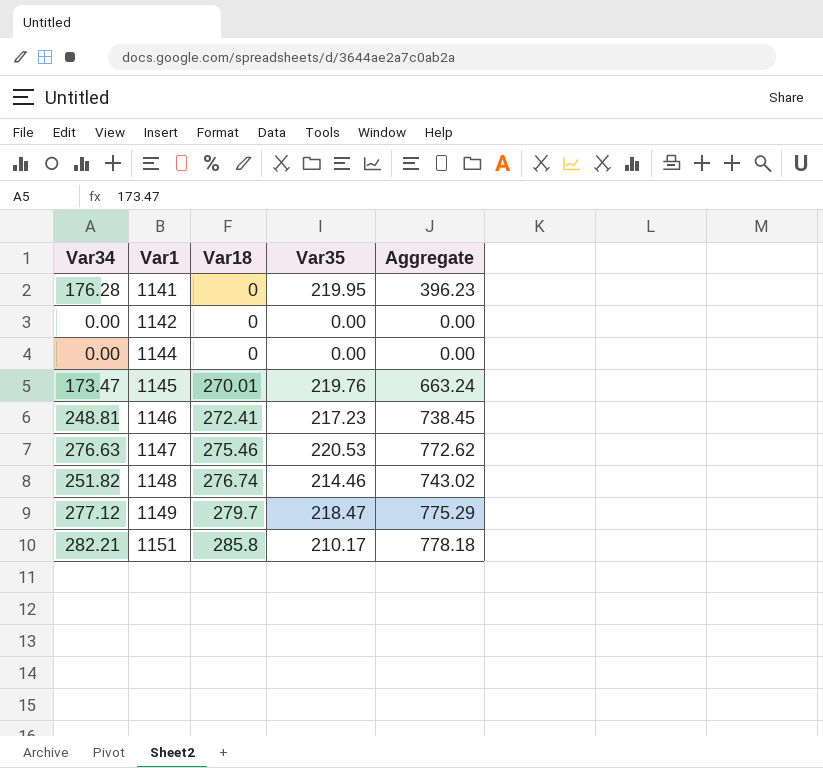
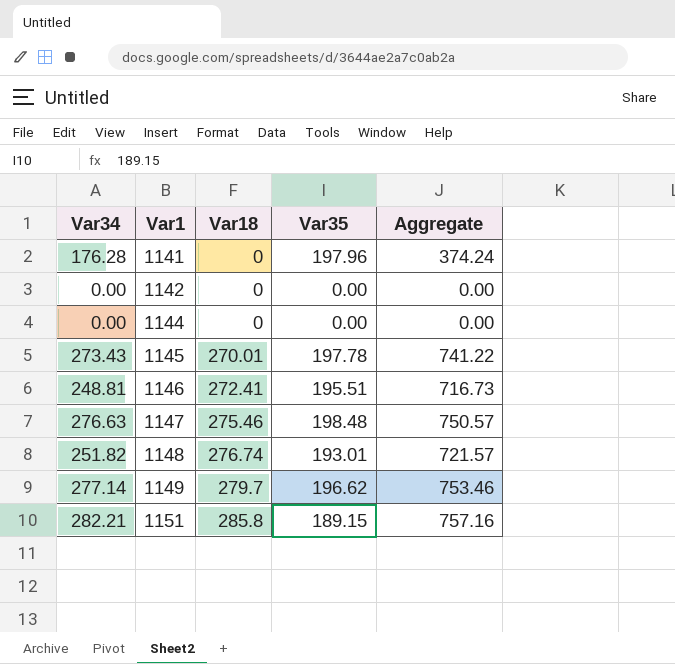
1141 | Var35: 219.95 -> 197.96
1141 | Aggregate: 396.23 -> 374.24
1145 | Var34: 173.47 -> 273.43
1145 | Var35: 219.76 -> 197.78
1145 | Aggregate: 663.24 -> 741.22
1146 | Var35: 217.23 -> 195.51
1146 | Aggregate: 738.45 -> 716.73
1147 | Var35: 220.53 -> 198.48
1147 | Aggregate: 772.62 -> 750.57
1148 | Var35: 214.46 -> 193.01
1148 | Aggregate: 743.02 -> 721.57
1149 | Var34: 277.12 -> 277.14
1149 | Var35: 218.47 -> 196.62
1149 | Aggregate: 775.29 -> 753.46
1151 | Var35: 210.17 -> 189.15
1151 | Aggregate: 778.18 -> 757.16

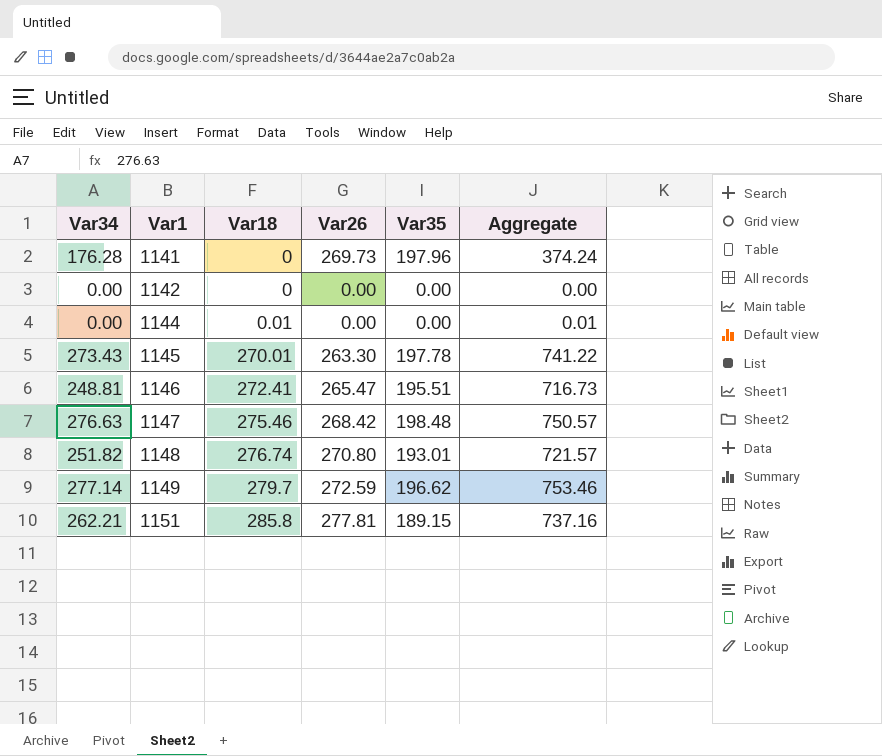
column Var26 | position: none -> 4
1144 | Var18: 0 -> 0.01
1144 | Aggregate: 0.00 -> 0.01
1151 | Var34: 282.21 -> 262.21
1151 | Aggregate: 757.16 -> 737.16

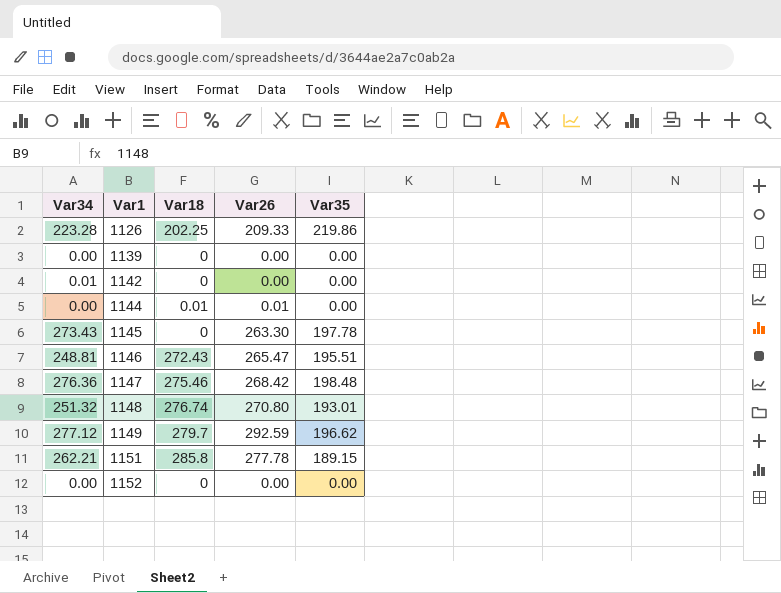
column Aggregate | formula: [Var34] + [Var18] + [Var35] -> none
row 1141: 176.28 | 0 | 269.73 | 197.96 | 374.24 -> none
row 1126: none -> 223.28 | 202.25 | 209.33 | 219.86
row 1139: none -> 0.00 | 0 | 0.00 | 0.00
1142 | Var34: 0.00 -> 0.01
1144 | Var26: 0.00 -> 0.01
1145 | Var18: 270.01 -> 0
1146 | Var18: 272.41 -> 272.43
1147 | Var34: 276.63 -> 276.36
1148 | Var34: 251.82 -> 251.32
1149 | Var34: 277.14 -> 277.12
1149 | Var26: 272.59 -> 292.59
1151 | Var26: 277.81 -> 277.78
row 1152: none -> 0.00 | 0 | 0.00 | 0.00

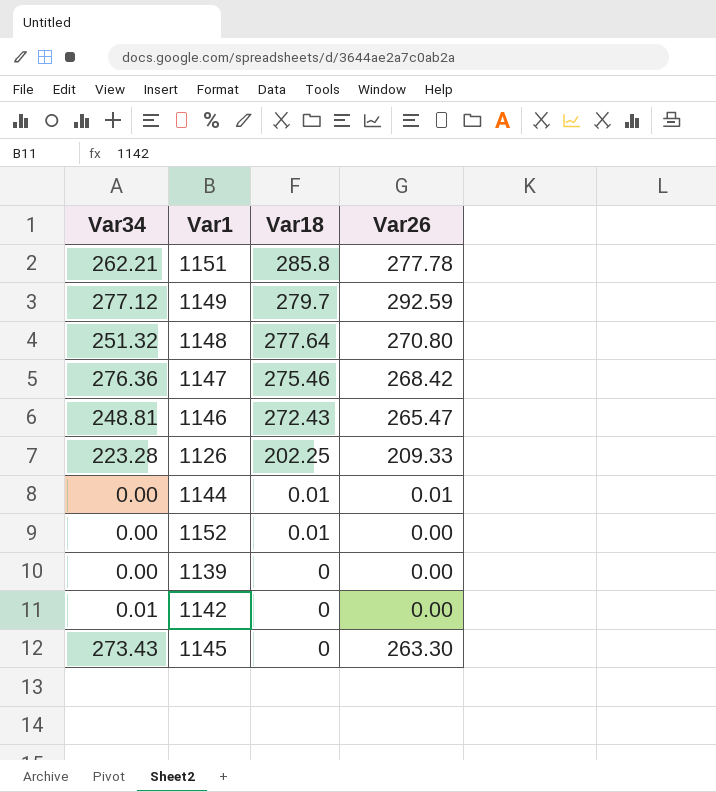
row order: Var1 ascending -> Var18 descending
column Var35 | position: 5 -> none
1148 | Var18: 276.74 -> 277.64
1152 | Var18: 0 -> 0.01

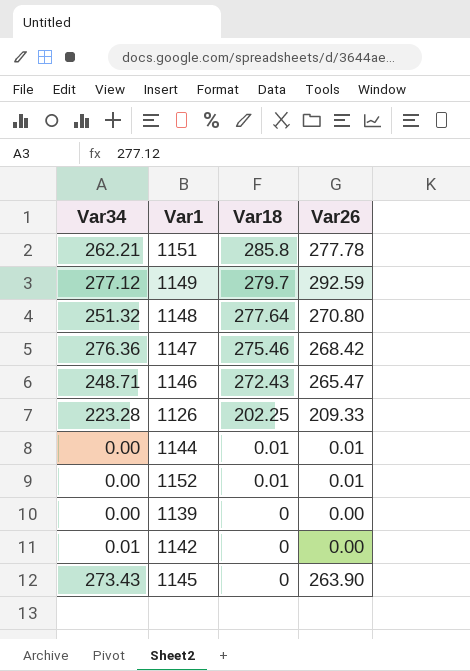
1146 | Var34: 248.81 -> 248.71
1152 | Var26: 0.00 -> 0.01
1145 | Var26: 263.30 -> 263.90

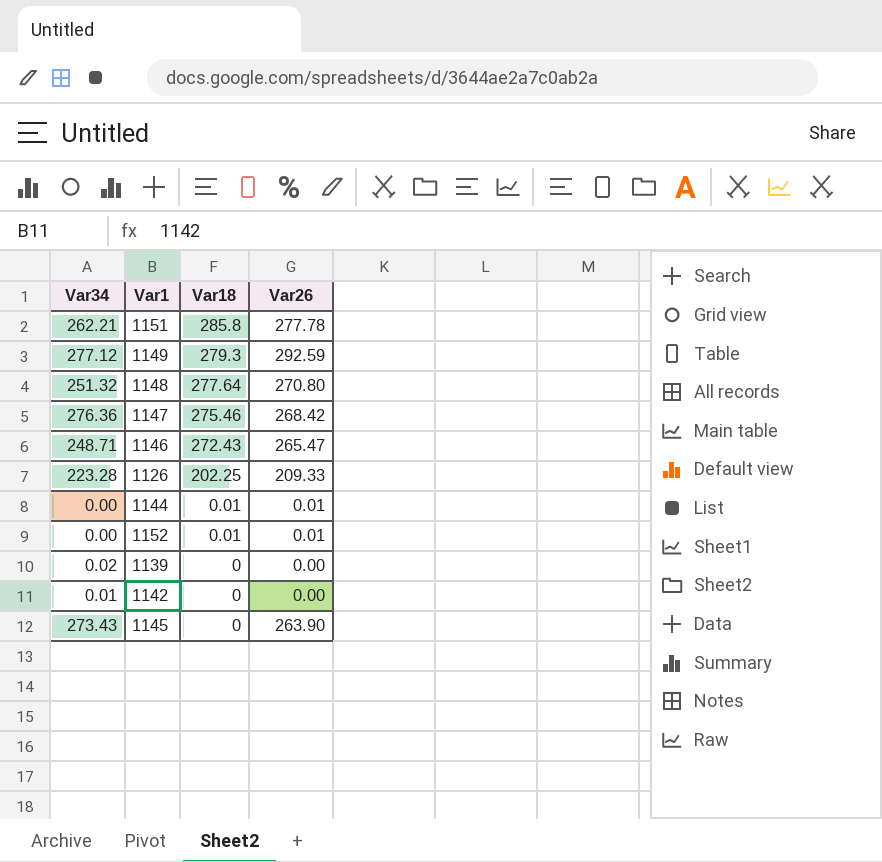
1149 | Var18: 279.7 -> 279.3
1139 | Var34: 0.00 -> 0.02

